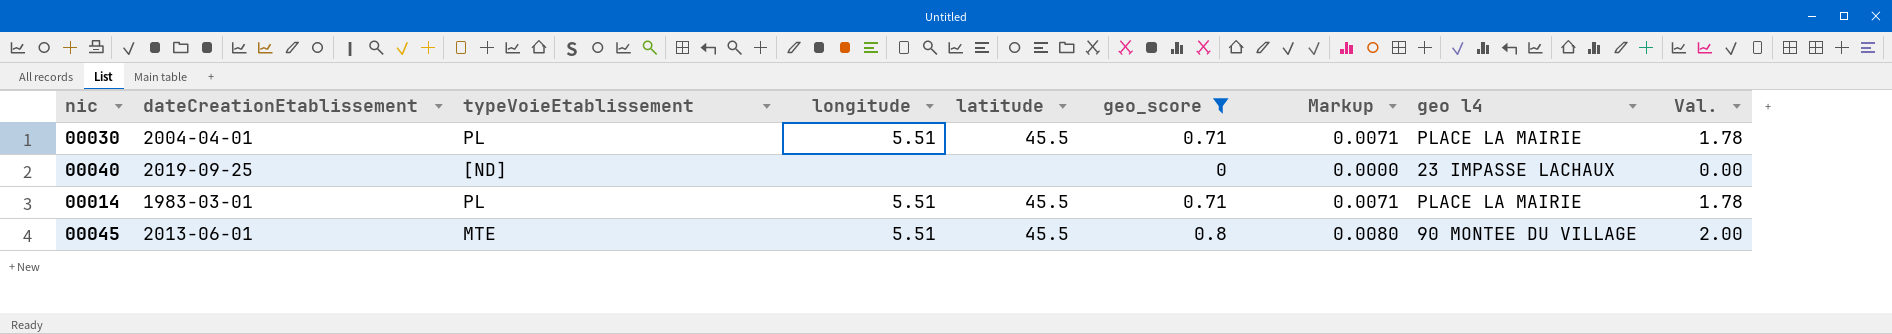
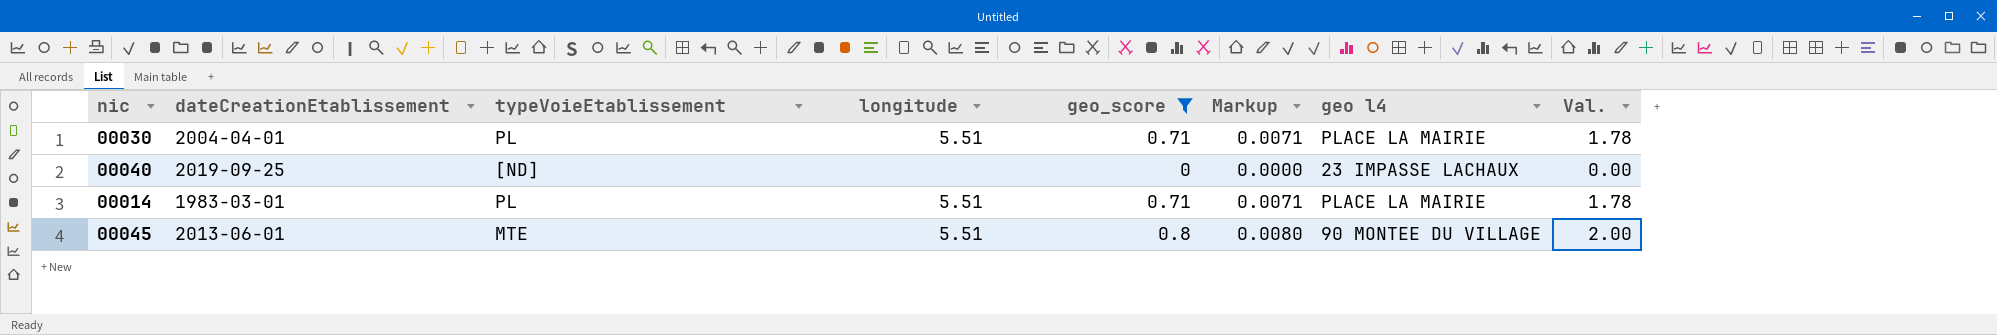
column latitude | position: 5 -> none

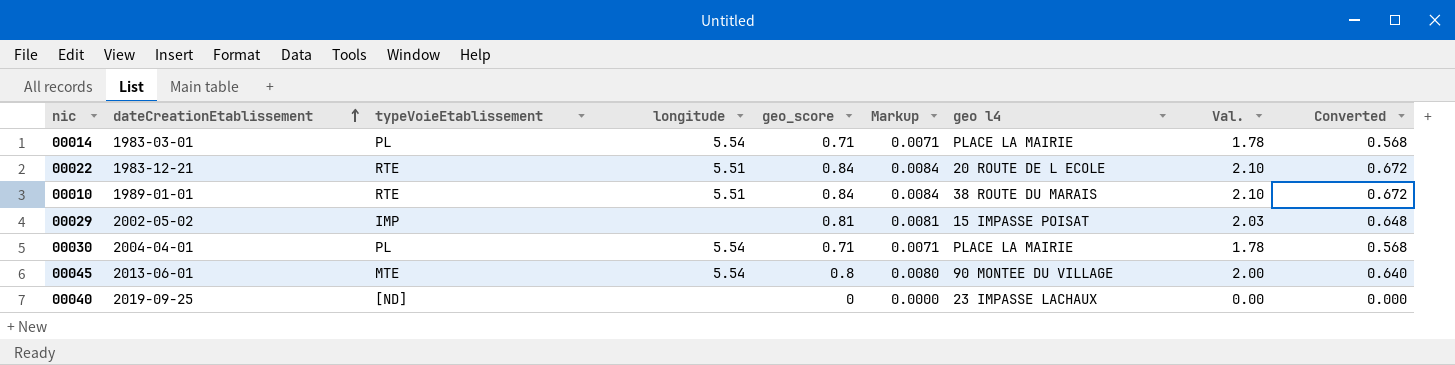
filter: geo_score <= 0.8 -> none
row order: none -> dateCreationEtablissement ascending
column Converted | formula: none -> [geo_score] * 0.8
00014 | longitude: 5.51 -> 5.54
00030 | longitude: 5.51 -> 5.54
00045 | longitude: 5.51 -> 5.54

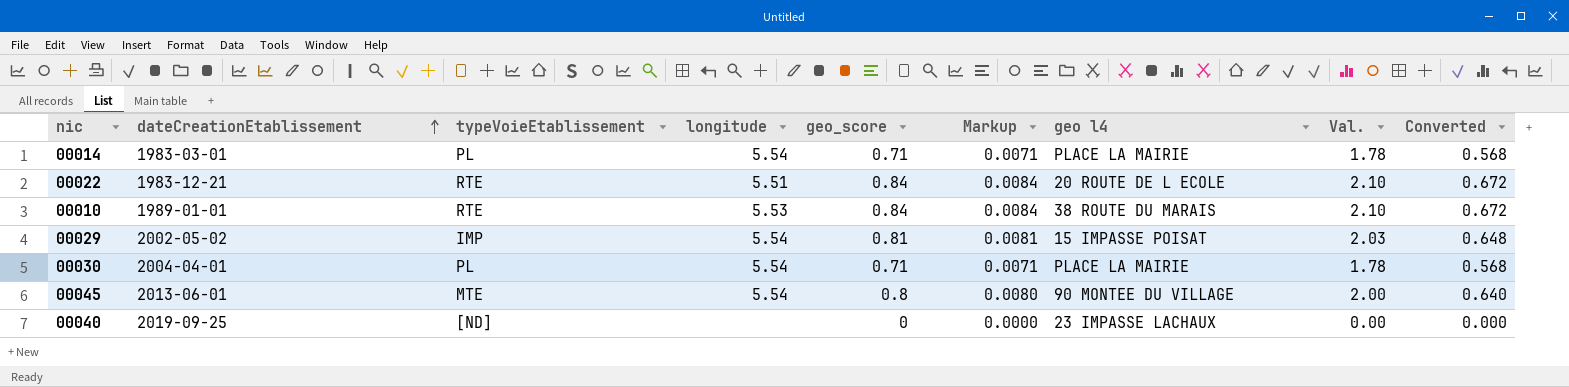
00010 | longitude: 5.51 -> 5.53
00029 | longitude: none -> 5.54

